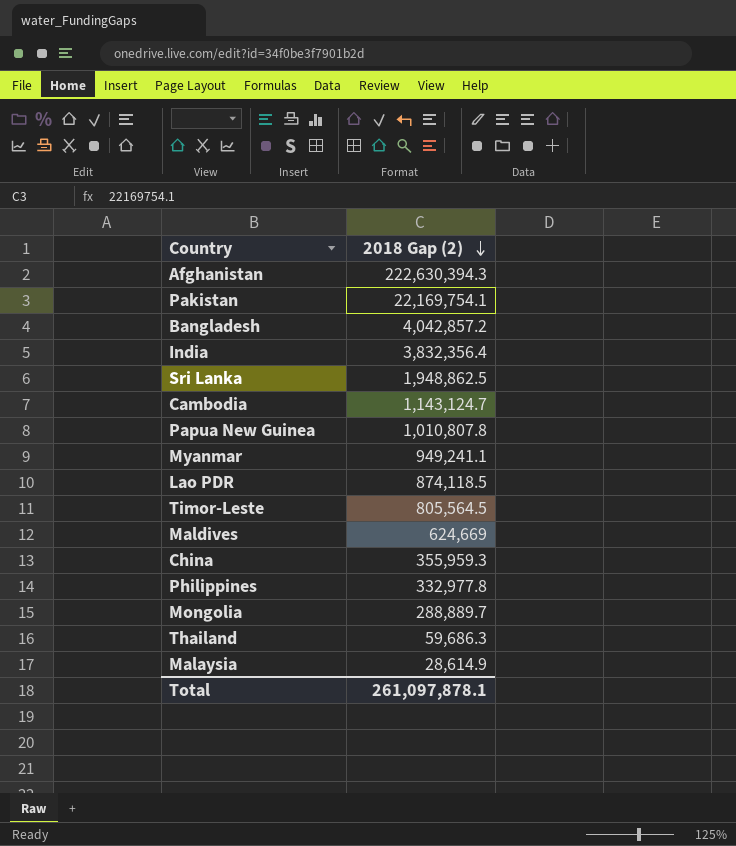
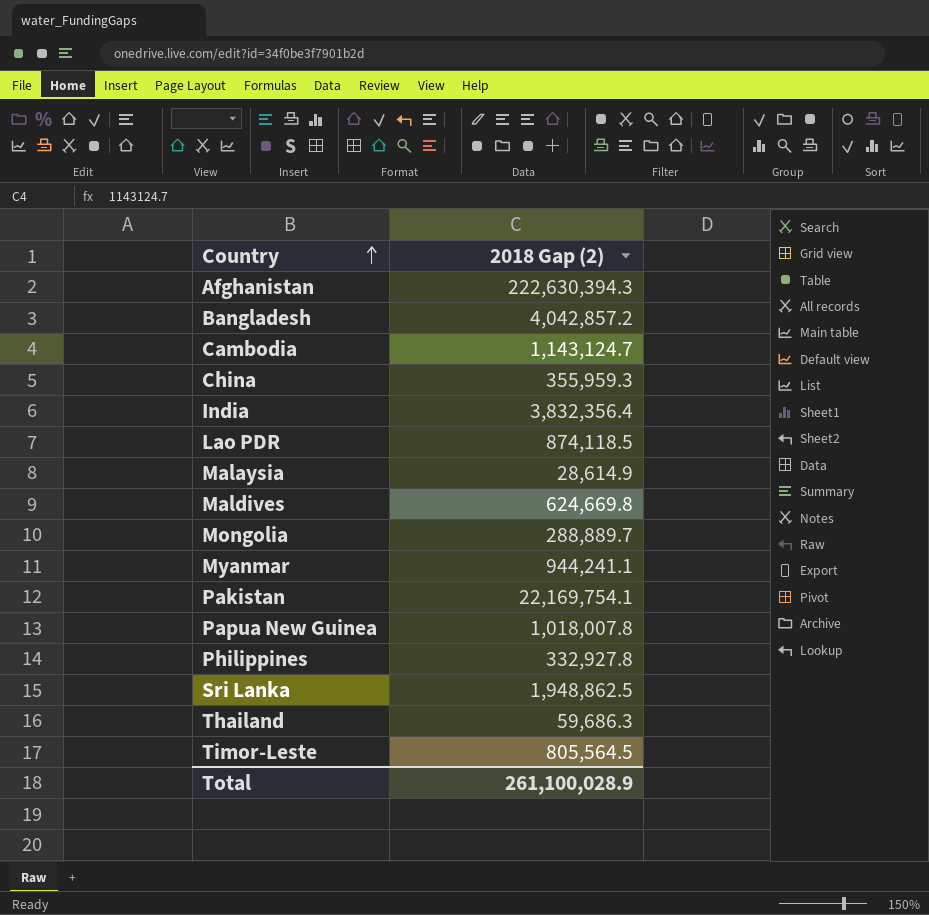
row order: 2018 Gap (2) descending -> Country ascending
Maldives | 2018 Gap (2): 624,669 -> 624,669.8
Myanmar | 2018 Gap (2): 949,241.1 -> 944,241.1
Papua New Guinea | 2018 Gap (2): 1,010,807.8 -> 1,018,007.8
Philippines | 2018 Gap (2): 332,977.8 -> 332,927.8
Total | 2018 Gap (2): 261,097,878.1 -> 261,100,028.9

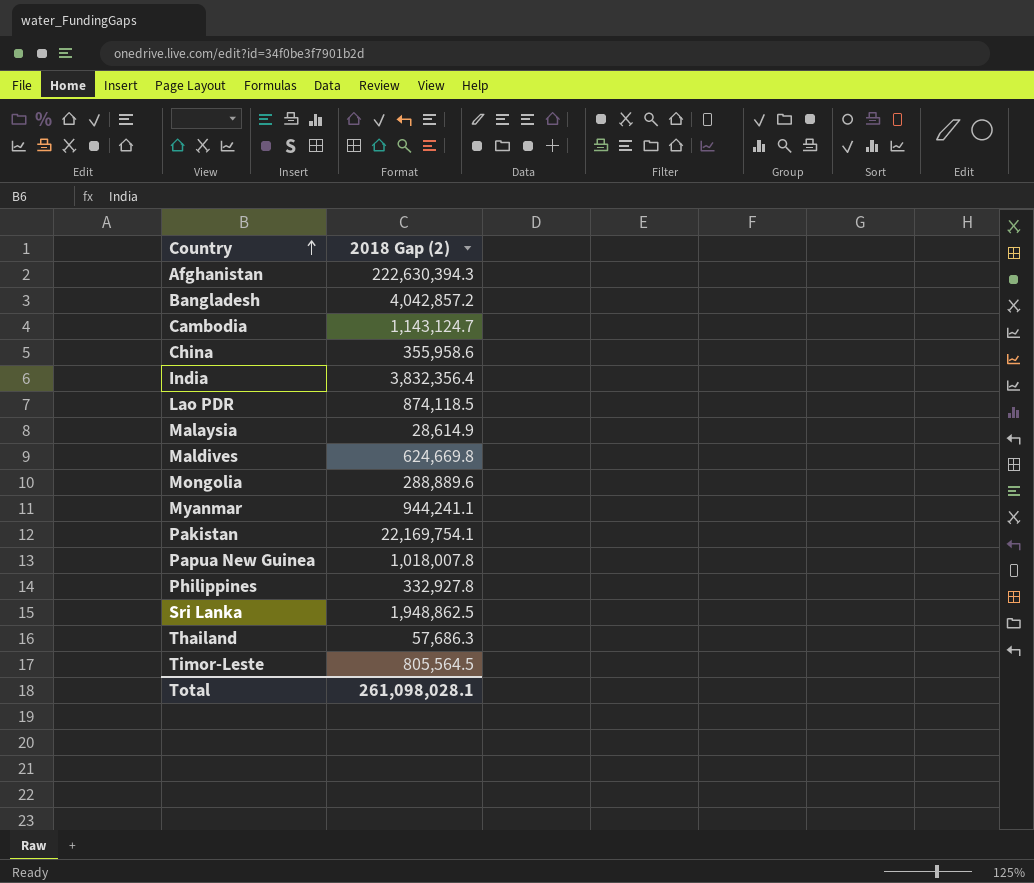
China | 2018 Gap (2): 355,959.3 -> 355,958.6
Mongolia | 2018 Gap (2): 288,889.7 -> 288,889.6
Thailand | 2018 Gap (2): 59,686.3 -> 57,686.3
Total | 2018 Gap (2): 261,100,028.9 -> 261,098,028.1

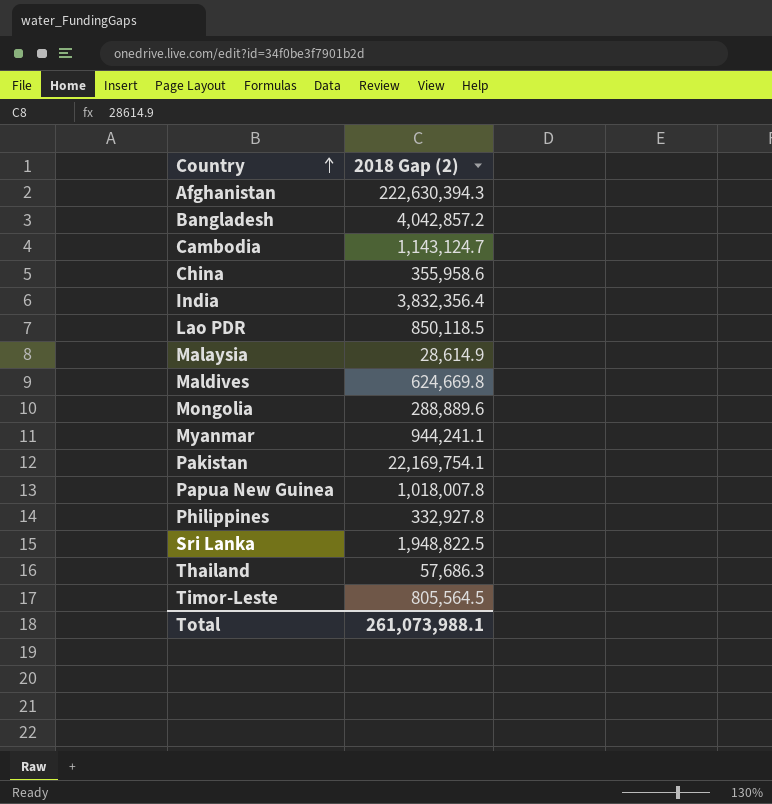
Lao PDR | 2018 Gap (2): 874,118.5 -> 850,118.5
Sri Lanka | 2018 Gap (2): 1,948,862.5 -> 1,948,822.5
Total | 2018 Gap (2): 261,098,028.1 -> 261,073,988.1

